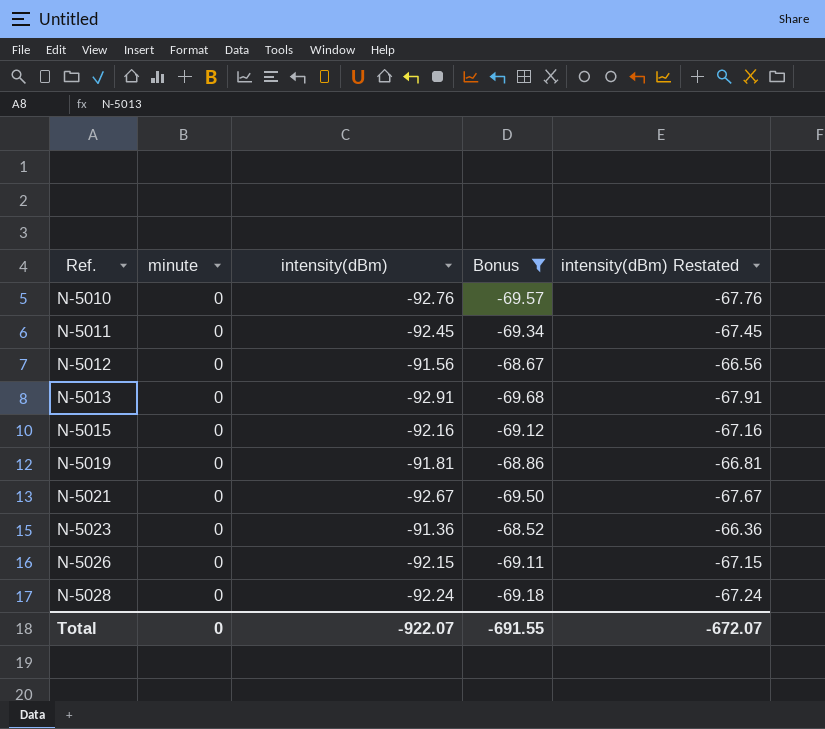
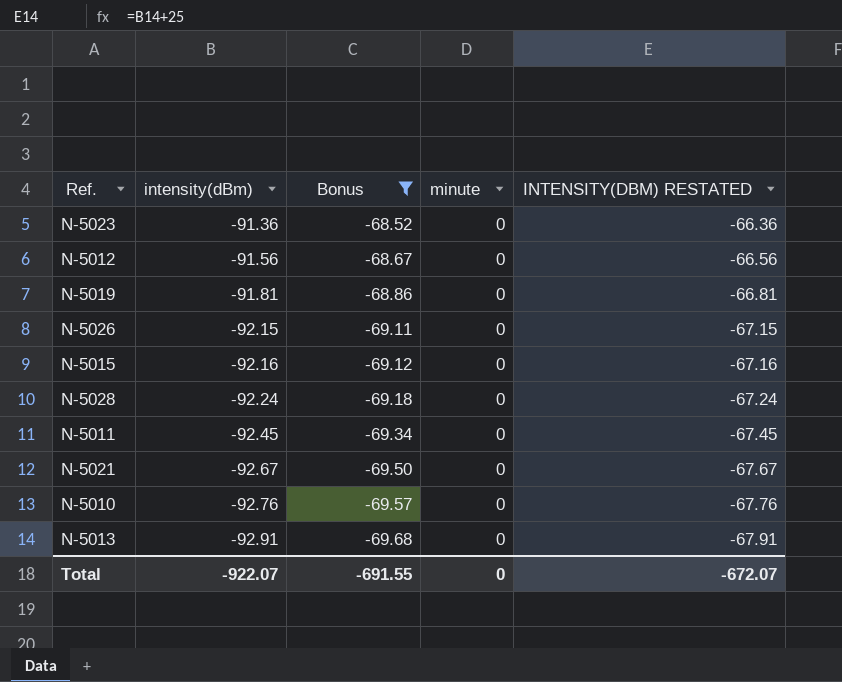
row order: Ref. ascending -> intensity(dBm) descending
column minute | position: 2 -> 4
column name: intensity(dBm) Restated -> INTENSITY(DBM) RESTATED

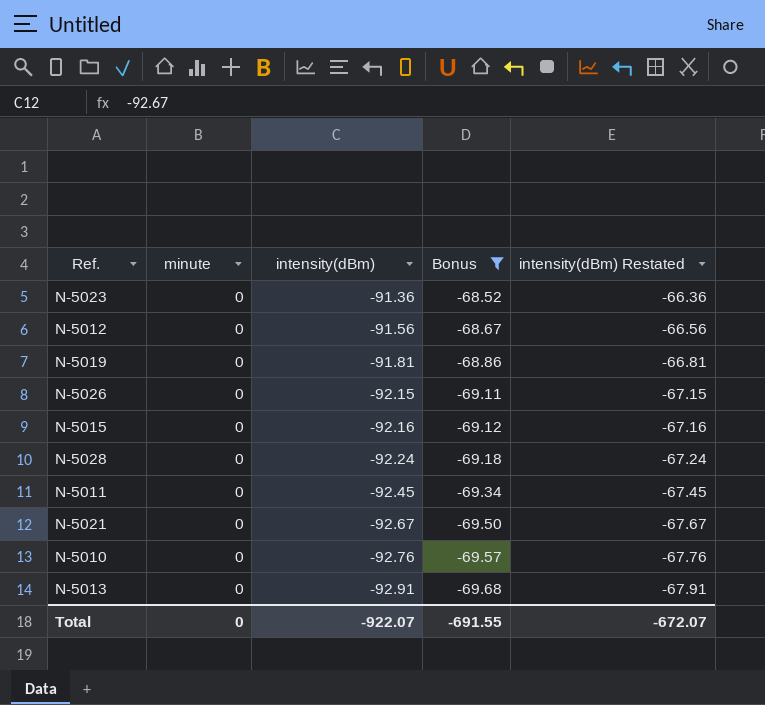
column minute | position: 4 -> 2
column name: INTENSITY(DBM) RESTATED -> intensity(dBm) Restated

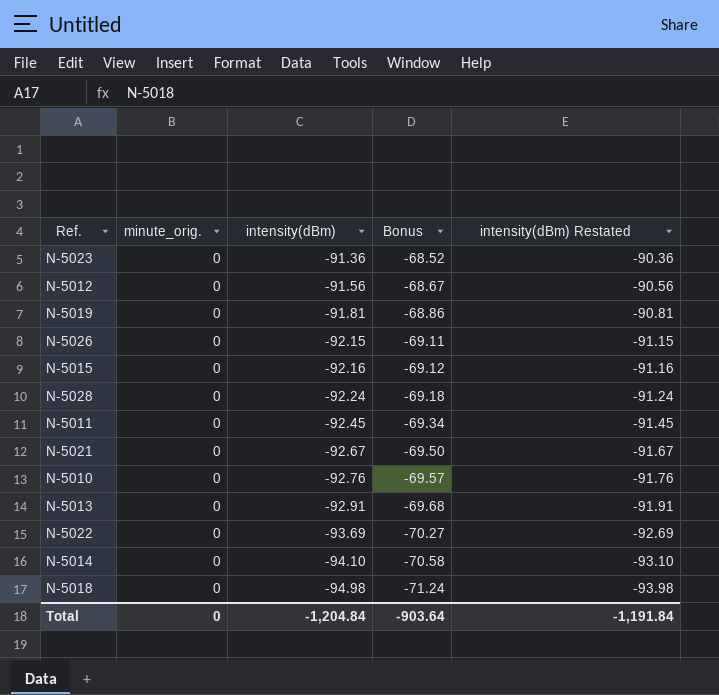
filter: Bonus >= -69.68 -> none
column name: minute -> minute_orig.
column intensity(dBm) Restated | formula: [intensity(dBm)] + 25 -> [intensity(dBm)] + 1
Total | intensity(dBm): -922.07 -> -1,204.84
Total | Bonus: -691.55 -> -903.64
Total | intensity(dBm) Restated: -672.07 -> -1,191.84

